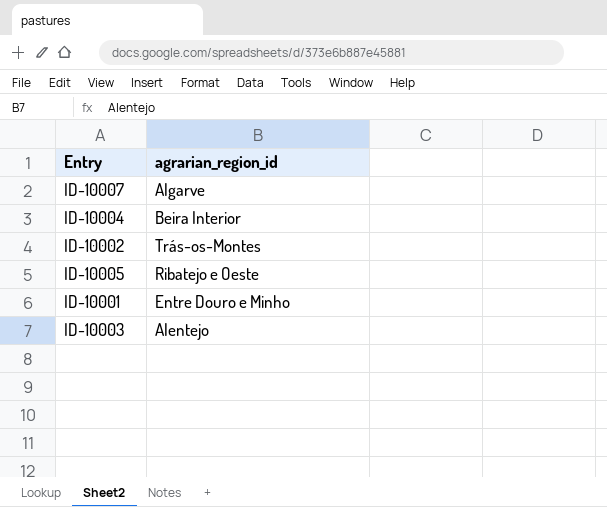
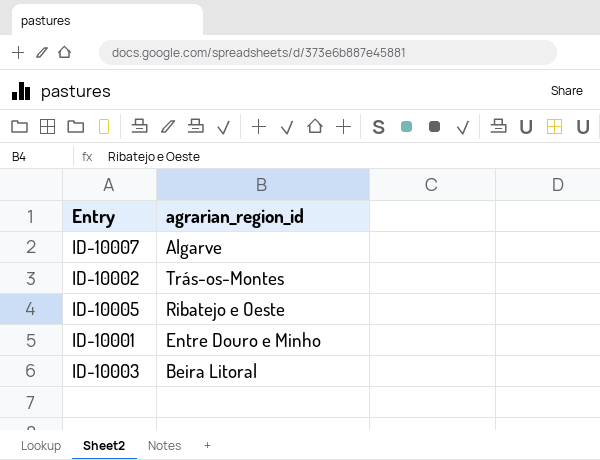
row ID-10004: Beira Interior -> none
ID-10003 | agrarian_region_id: Alentejo -> Beira Litoral

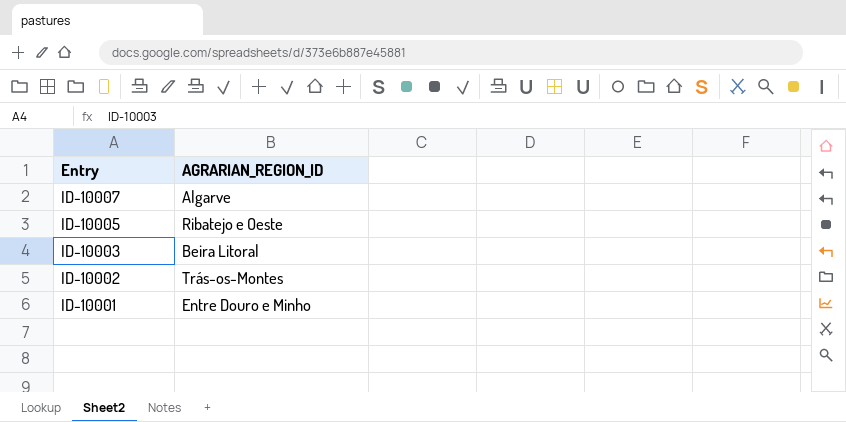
row order: none -> Entry descending
column name: agrarian_region_id -> AGRARIAN_REGION_ID

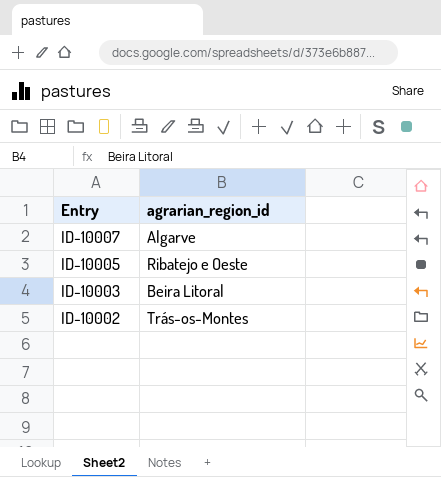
column name: AGRARIAN_REGION_ID -> agrarian_region_id
row ID-10001: Entre Douro e Minho -> none

